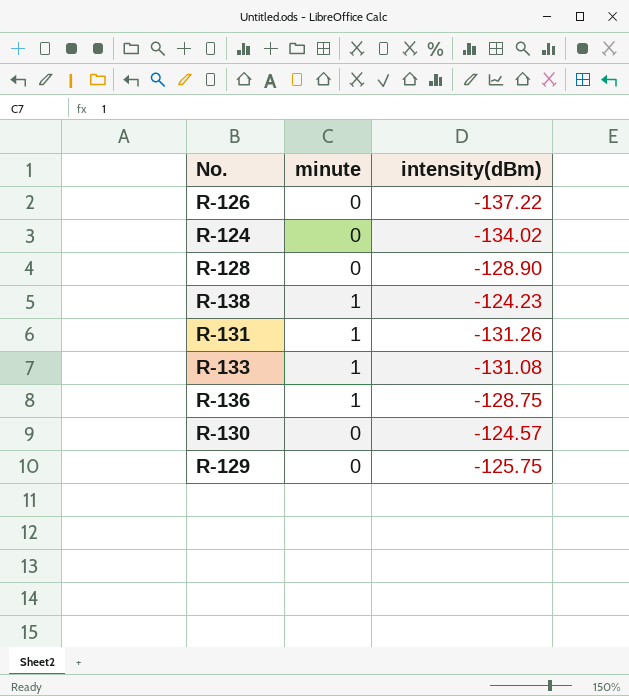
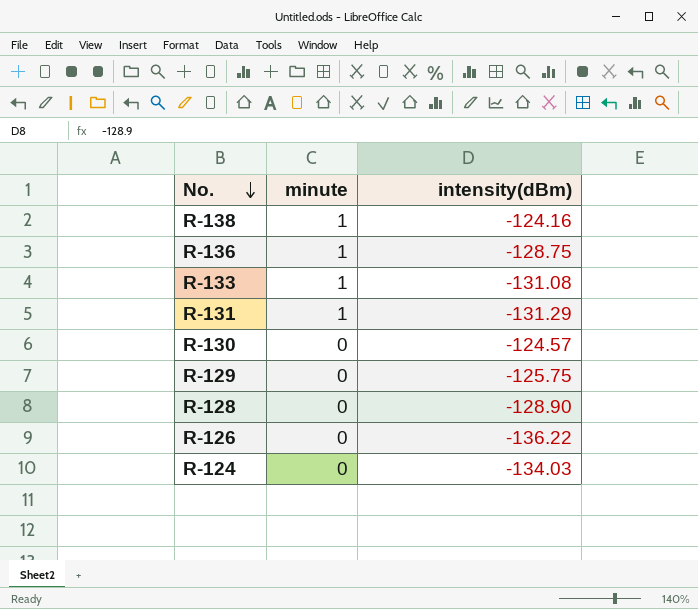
row order: none -> No. descending
R-138 | intensity(dBm): -124.23 -> -124.16
R-131 | intensity(dBm): -131.26 -> -131.29
R-126 | intensity(dBm): -137.22 -> -136.22
R-124 | intensity(dBm): -134.02 -> -134.03

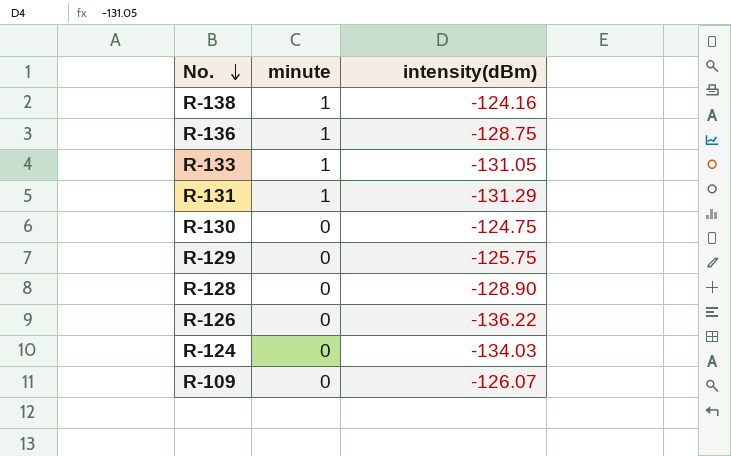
R-133 | intensity(dBm): -131.08 -> -131.05
R-130 | intensity(dBm): -124.57 -> -124.75
row R-109: none -> 0 | -126.07

